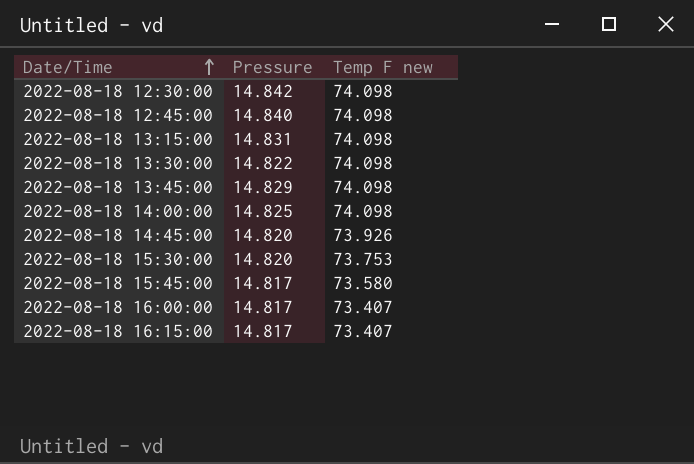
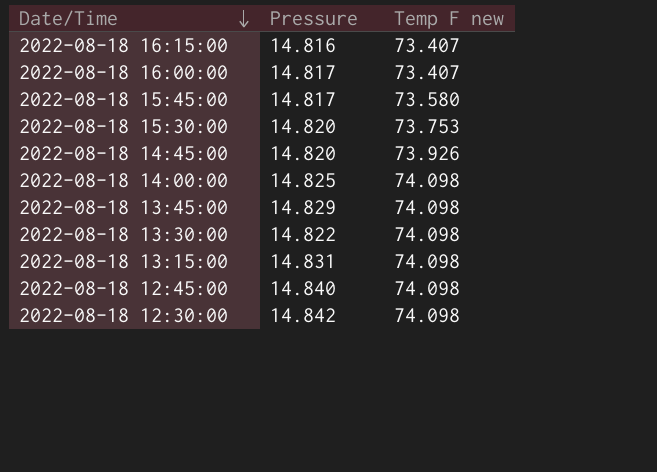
row order: Date/Time ascending -> Date/Time descending
2022-08-18 16:15:00 | Pressure: 14.817 -> 14.816

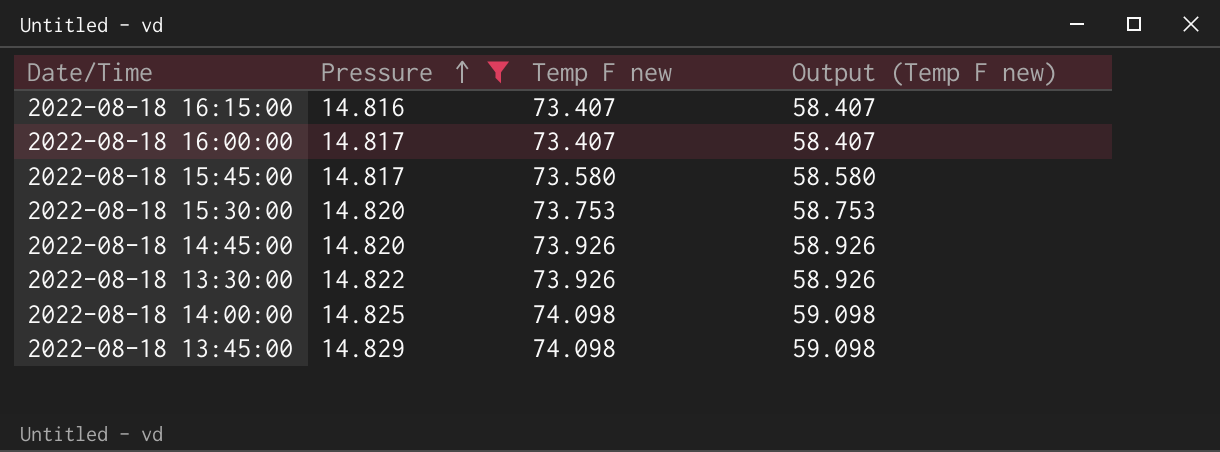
filter: none -> Pressure <= 14.829
row order: Date/Time descending -> Pressure ascending
column Output (Temp F new) | formula: none -> [Temp F new] - 15
2022-08-18 13:30:00 | Temp F new: 74.098 -> 73.926

